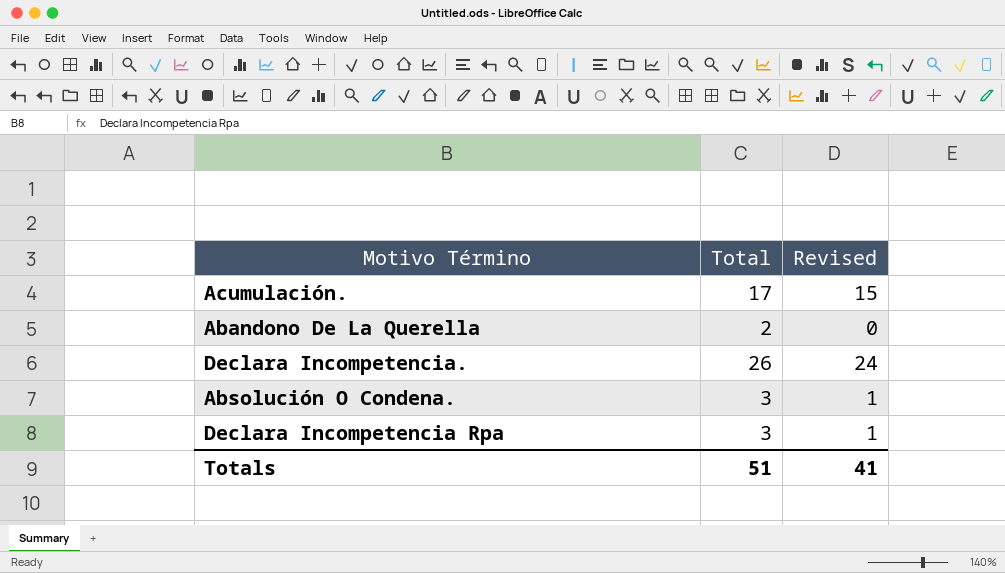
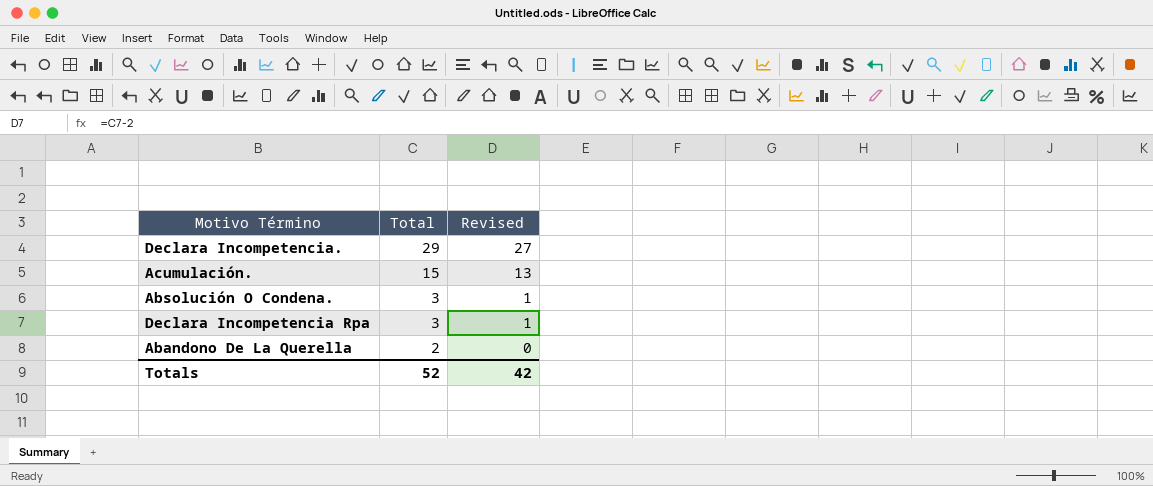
row order: none -> Total descending
Declara Incompetencia. | Total: 26 -> 29
Declara Incompetencia. | Revised: 24 -> 27
Acumulación. | Total: 17 -> 15
Acumulación. | Revised: 15 -> 13
Totals | Total: 51 -> 52
Totals | Revised: 41 -> 42

